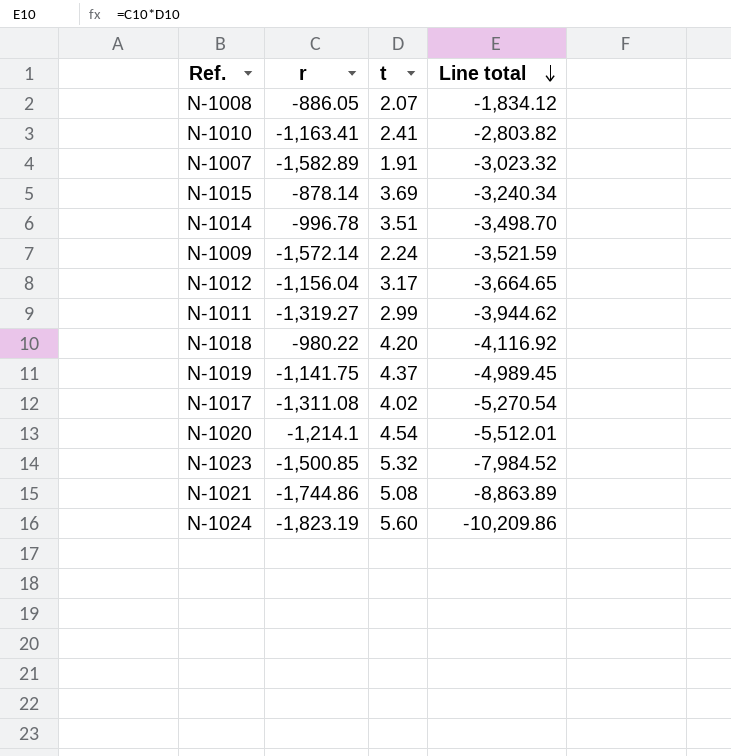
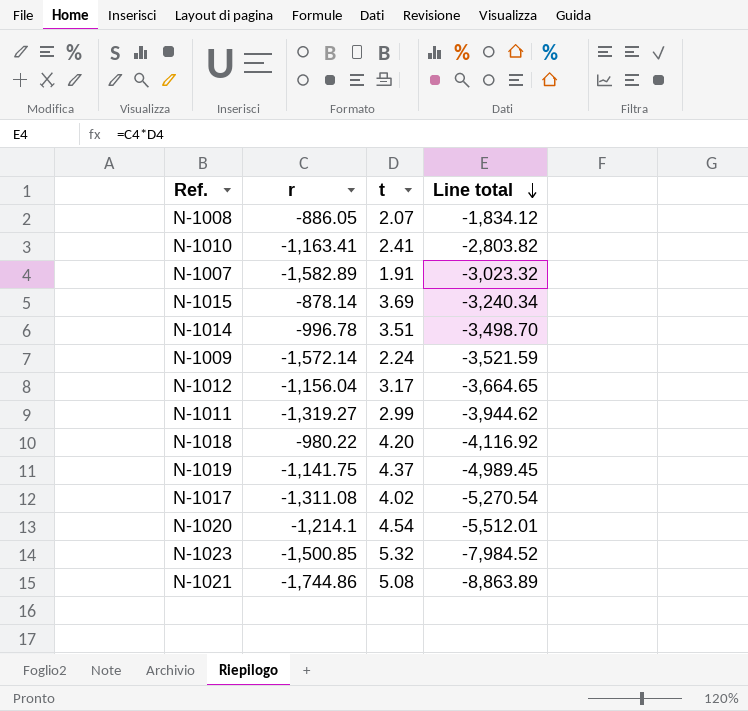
row N-1024: -1,823.19 | 5.60 | -10,209.86 -> none

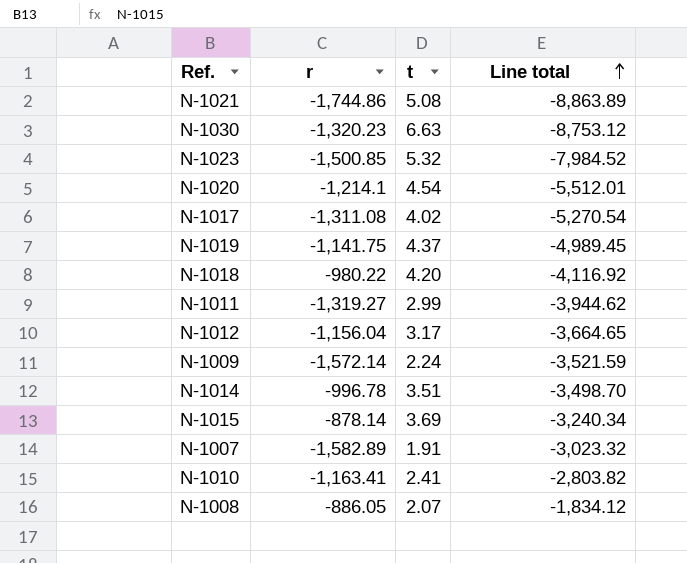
row order: Line total descending -> Line total ascending
row N-1030: none -> -1,320.23 | 6.63 | -8,753.12

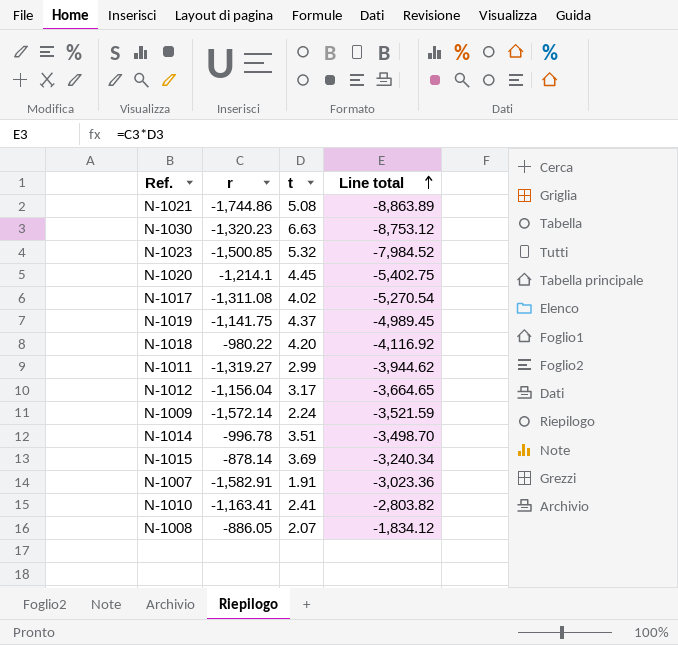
N-1020 | t: 4.54 -> 4.45
N-1020 | Line total: -5,512.01 -> -5,402.75
N-1007 | r: -1,582.89 -> -1,582.91
N-1007 | Line total: -3,023.32 -> -3,023.36

